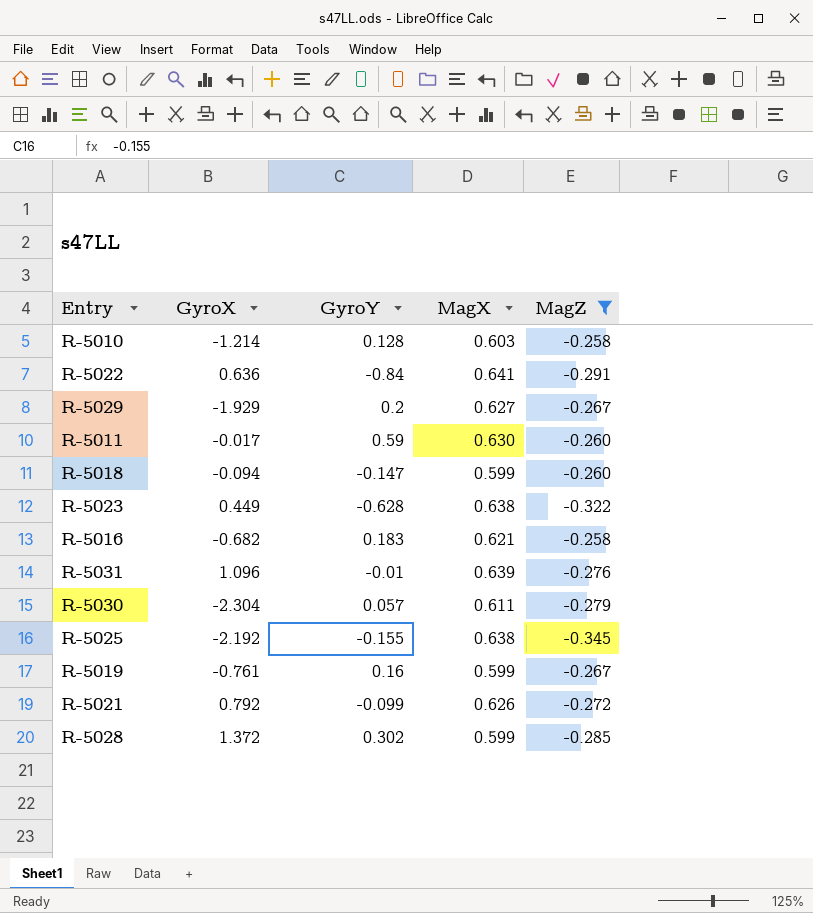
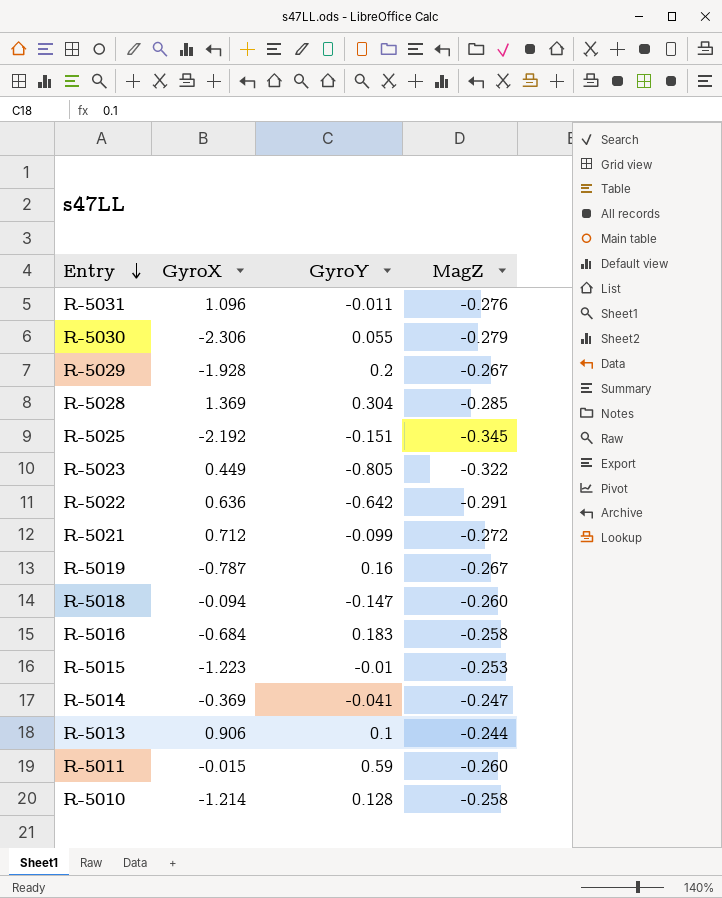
filter: MagZ <= -0.258 -> none
row order: none -> Entry descending
column MagX | position: 4 -> none
R-5031 | GyroY: -0.01 -> -0.011
R-5030 | GyroX: -2.304 -> -2.306
R-5030 | GyroY: 0.057 -> 0.055
R-5029 | GyroX: -1.929 -> -1.928
R-5028 | GyroX: 1.372 -> 1.369
R-5028 | GyroY: 0.302 -> 0.304
R-5025 | GyroY: -0.155 -> -0.151
R-5023 | GyroY: -0.628 -> -0.805
R-5022 | GyroY: -0.84 -> -0.642
R-5021 | GyroX: 0.792 -> 0.712
R-5019 | GyroX: -0.761 -> -0.787
R-5016 | GyroX: -0.682 -> -0.684
R-5011 | GyroX: -0.017 -> -0.015

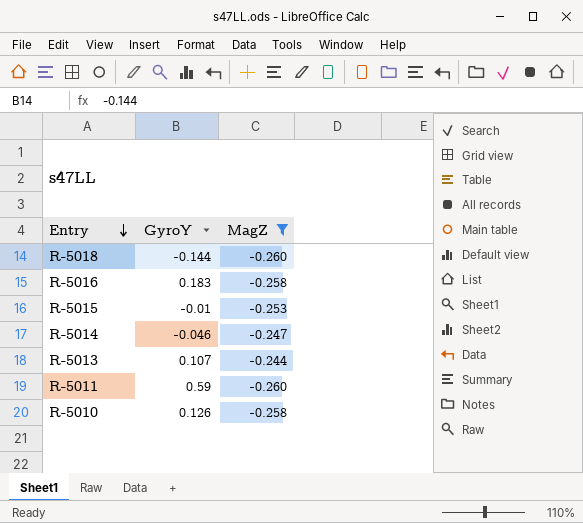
filter: none -> MagZ >= -0.260
column GyroX | position: 2 -> none
R-5018 | GyroY: -0.147 -> -0.144
R-5014 | GyroY: -0.041 -> -0.046
R-5013 | GyroY: 0.1 -> 0.107
R-5010 | GyroY: 0.128 -> 0.126

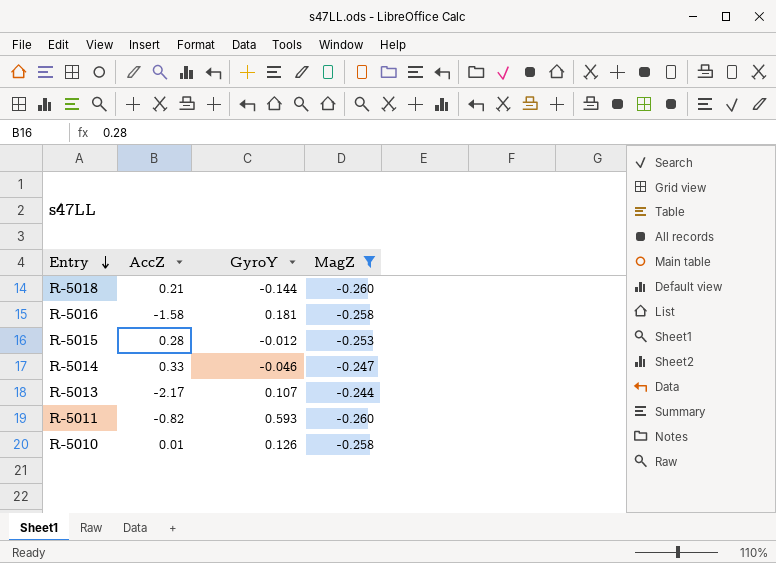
column AccZ | position: none -> 2
R-5016 | GyroY: 0.183 -> 0.181
R-5015 | GyroY: -0.01 -> -0.012
R-5011 | GyroY: 0.59 -> 0.593

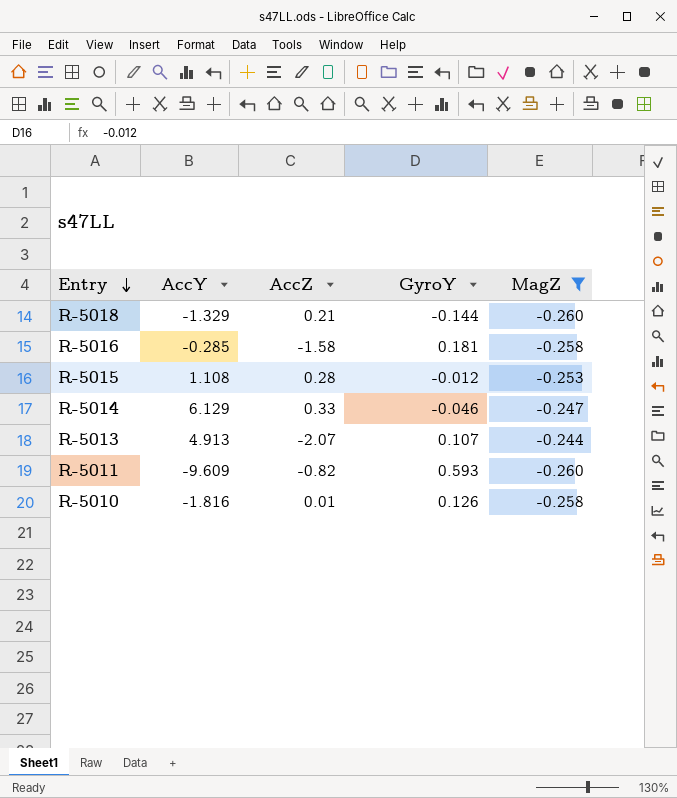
column AccY | position: none -> 2
R-5013 | AccZ: -2.17 -> -2.07

